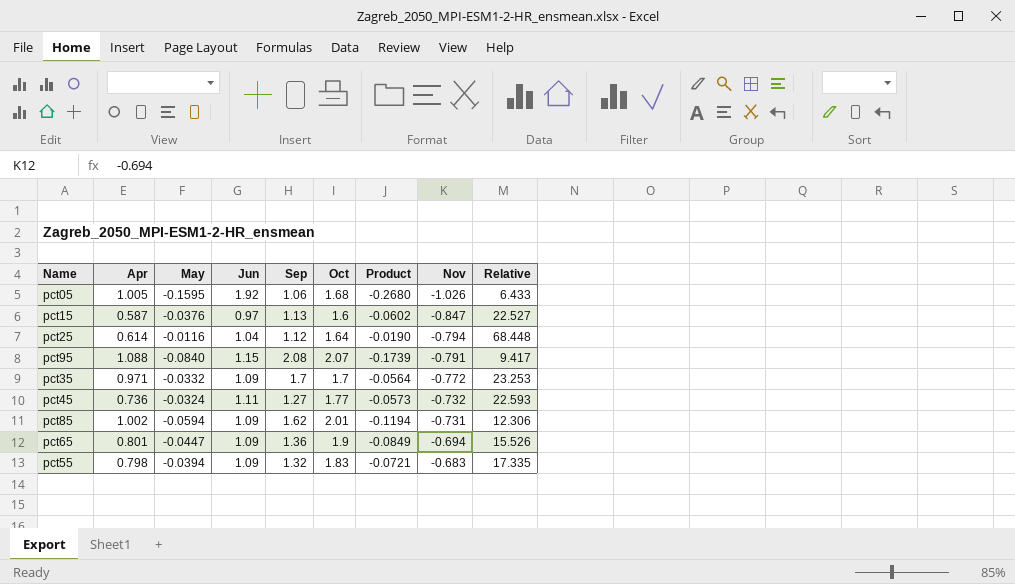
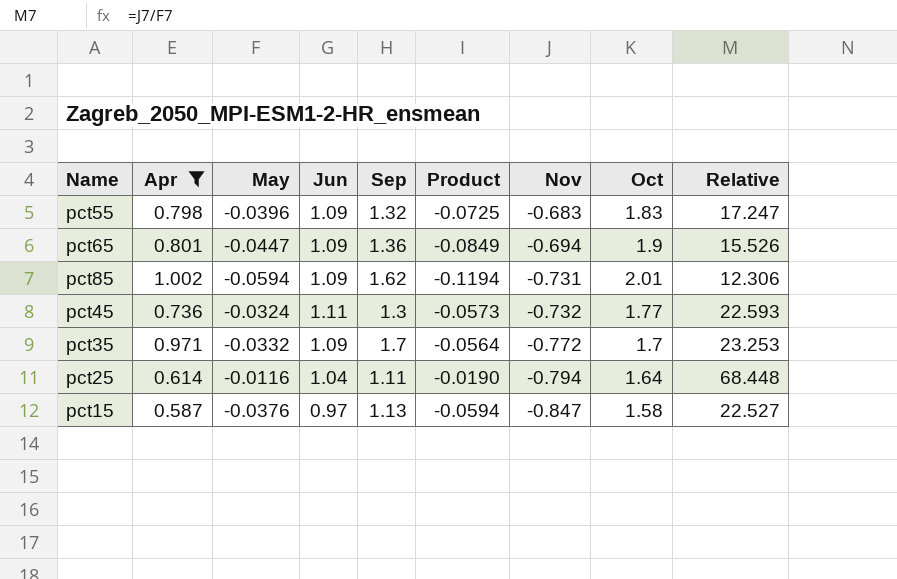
filter: none -> Apr <= 1.002
row order: Nov ascending -> Nov descending
column Oct | position: 6 -> 8
pct55 | May: -0.0394 -> -0.0396
pct55 | Product: -0.0721 -> -0.0725
pct55 | Relative: 17.335 -> 17.247
pct45 | Sep: 1.27 -> 1.3
pct25 | Sep: 1.12 -> 1.11
pct15 | Product: -0.0602 -> -0.0594
pct15 | Oct: 1.6 -> 1.58

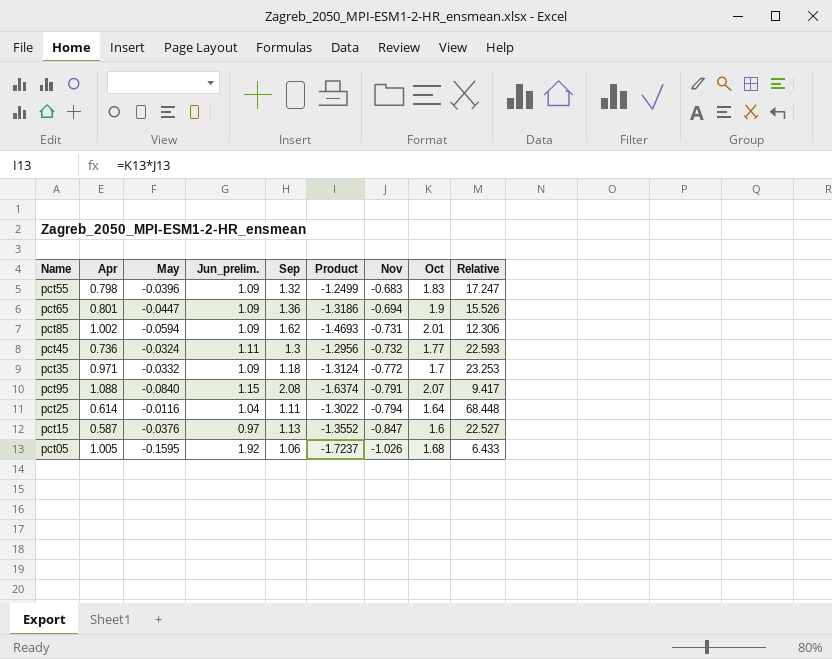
filter: Apr <= 1.002 -> none
column name: Jun -> Jun_prelim.
column Product | formula: [May] * [Oct] -> [Nov] * [Oct]
pct35 | Sep: 1.7 -> 1.18
pct15 | Oct: 1.58 -> 1.6

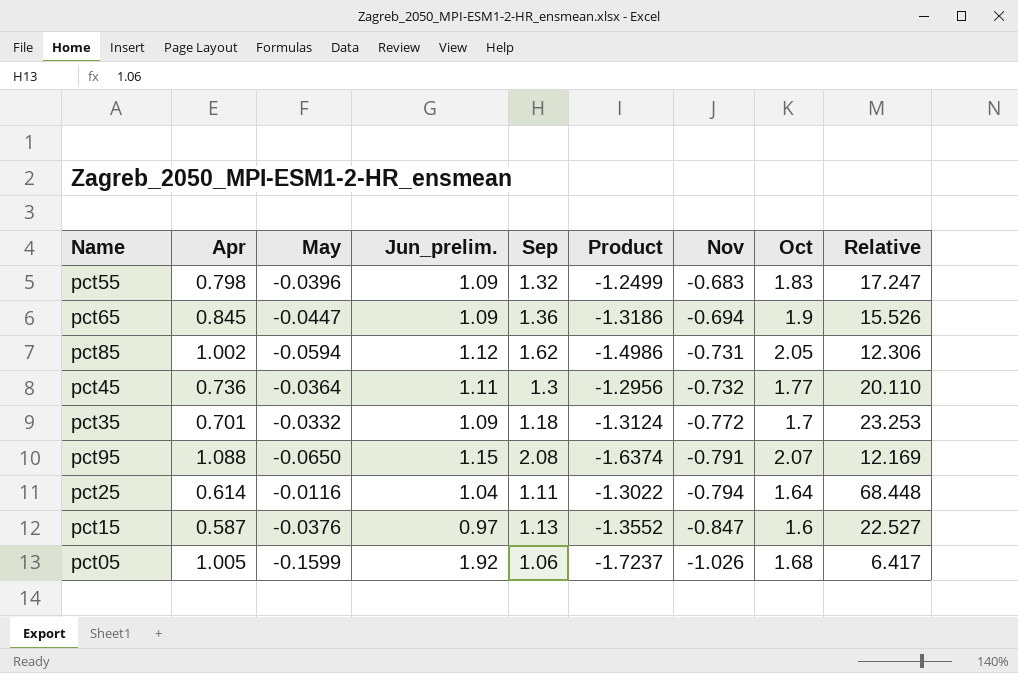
pct65 | Apr: 0.801 -> 0.845
pct85 | Jun_prelim.: 1.09 -> 1.12
pct85 | Product: -1.4693 -> -1.4986
pct85 | Oct: 2.01 -> 2.05
pct45 | May: -0.0324 -> -0.0364
pct45 | Relative: 22.593 -> 20.110
pct35 | Apr: 0.971 -> 0.701
pct95 | May: -0.0840 -> -0.0650
pct95 | Relative: 9.417 -> 12.169
pct05 | May: -0.1595 -> -0.1599
pct05 | Relative: 6.433 -> 6.417

